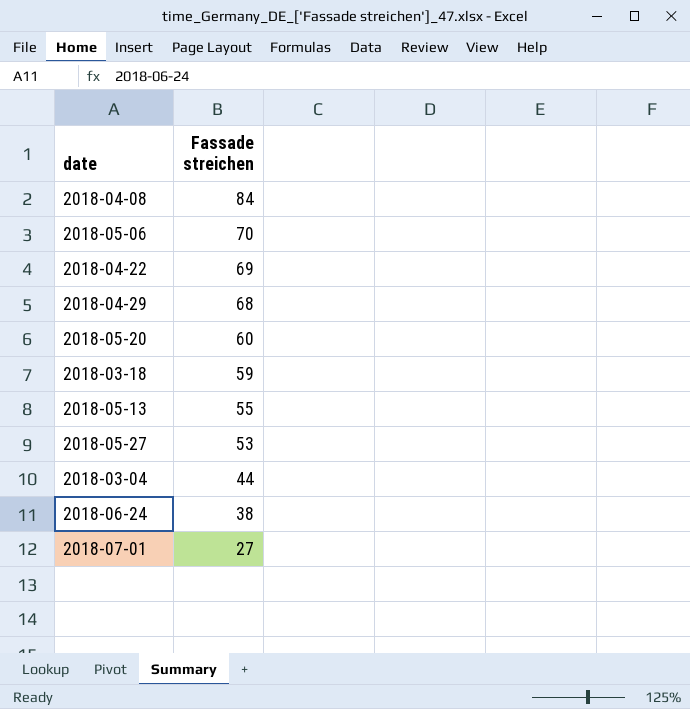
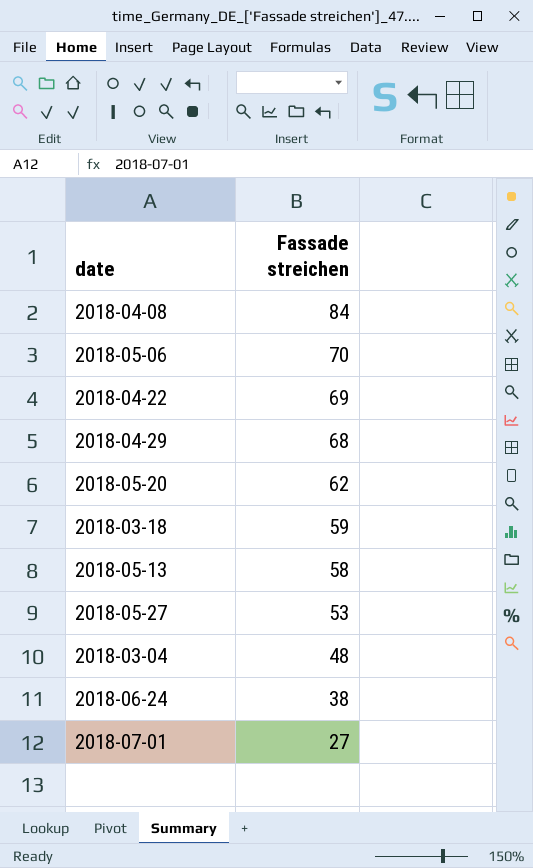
2018-05-20 | Fassade streichen: 60 -> 62
2018-05-13 | Fassade streichen: 55 -> 58
2018-03-04 | Fassade streichen: 44 -> 48

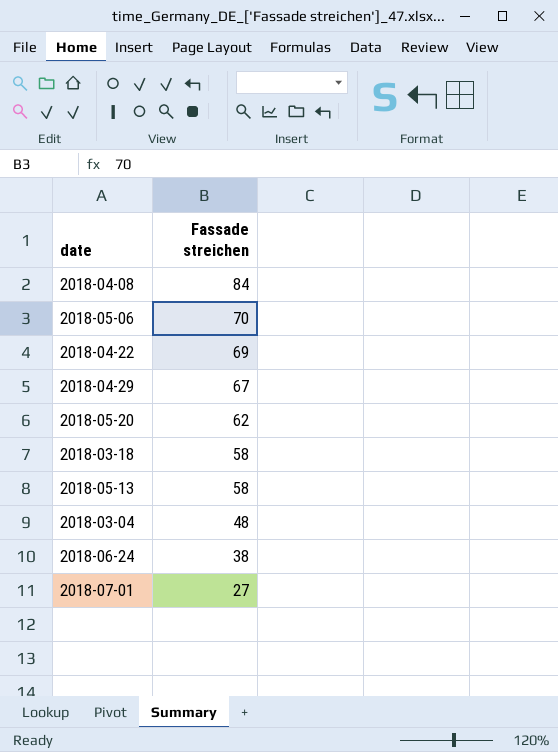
row 2018-05-27: 53 -> none
2018-04-29 | Fassade streichen: 68 -> 67
2018-03-18 | Fassade streichen: 59 -> 58

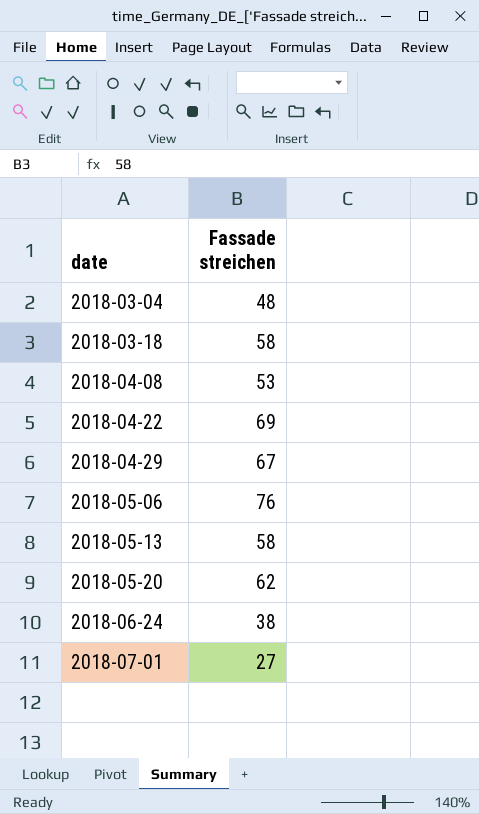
row order: Fassade streichen descending -> date ascending
2018-04-08 | Fassade streichen: 84 -> 53
2018-05-06 | Fassade streichen: 70 -> 76

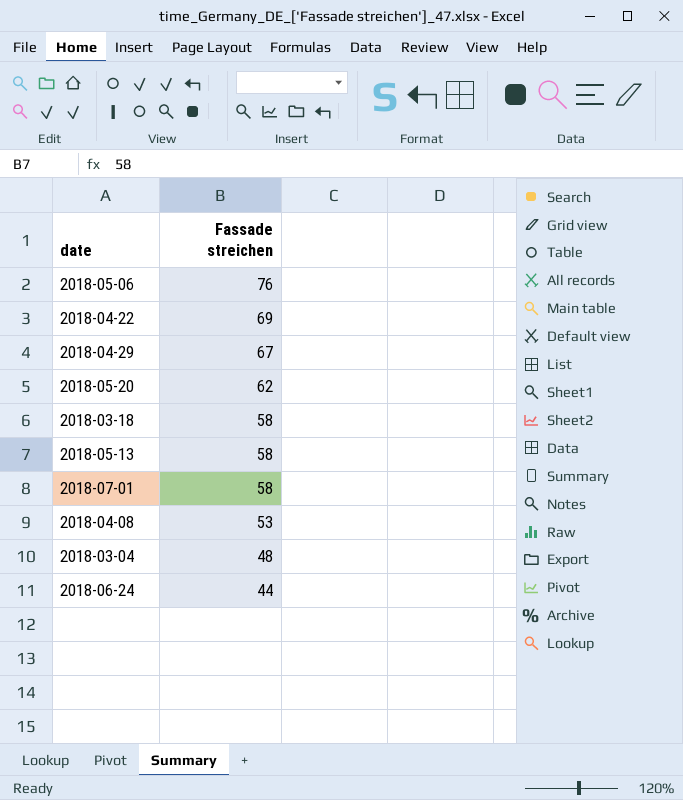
row order: date ascending -> Fassade streichen descending
2018-07-01 | Fassade streichen: 27 -> 58
2018-06-24 | Fassade streichen: 38 -> 44

